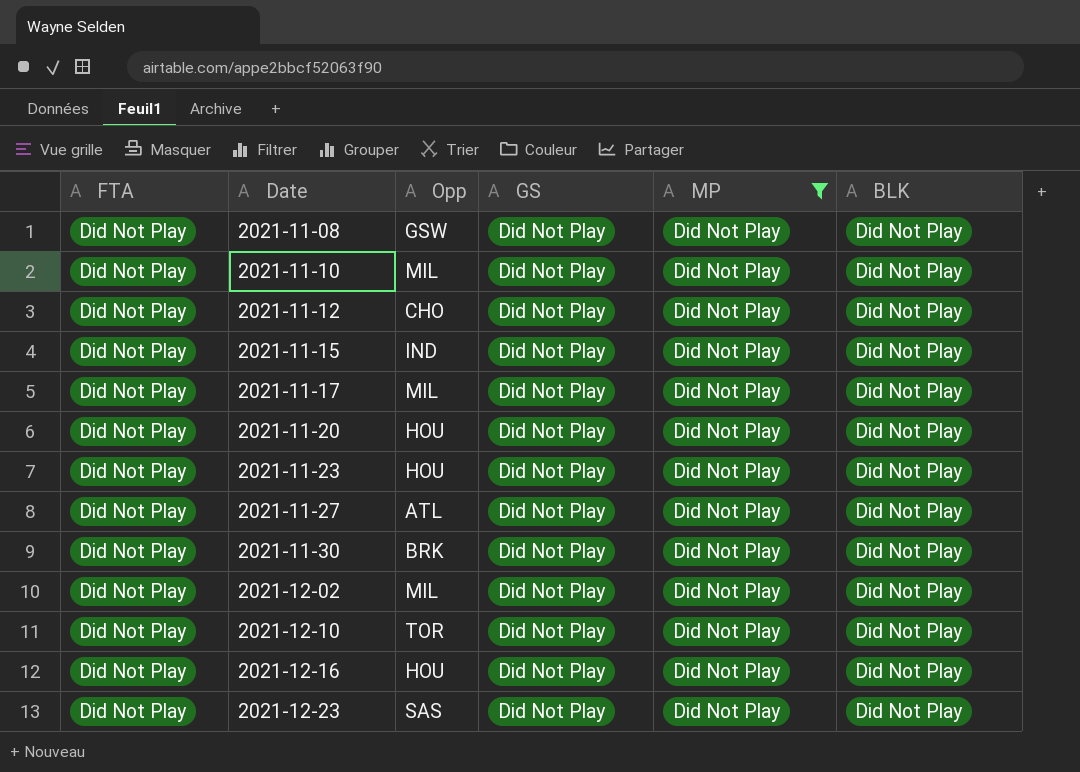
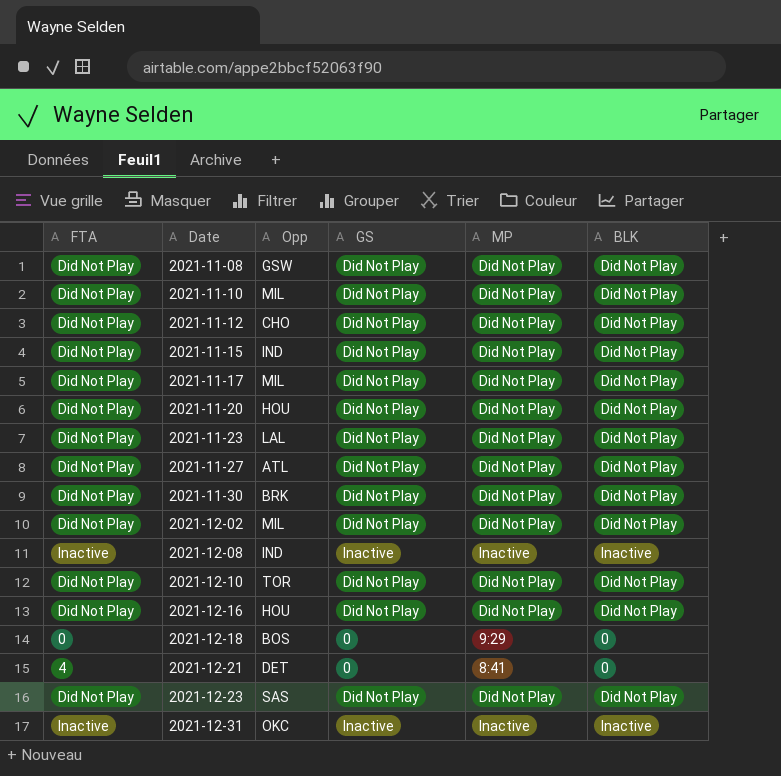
filter: MP = Did Not Play -> none
2021-11-23 | Opp: HOU -> LAL

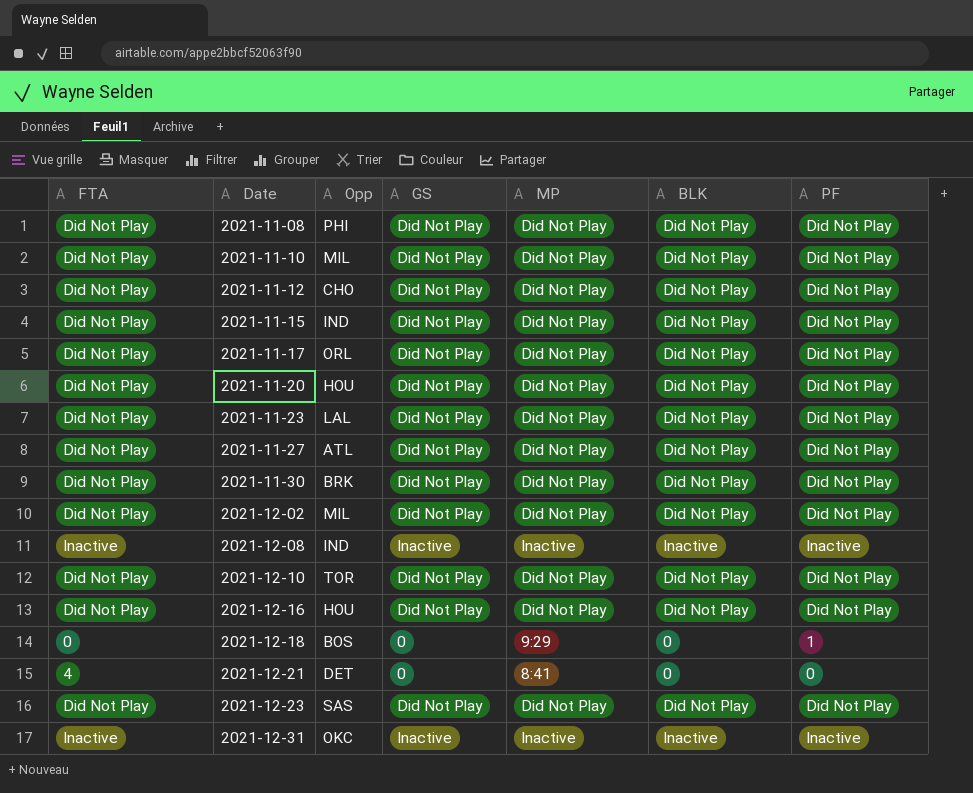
column PF | position: none -> 7
2021-11-08 | Opp: GSW -> PHI
2021-11-17 | Opp: MIL -> ORL

